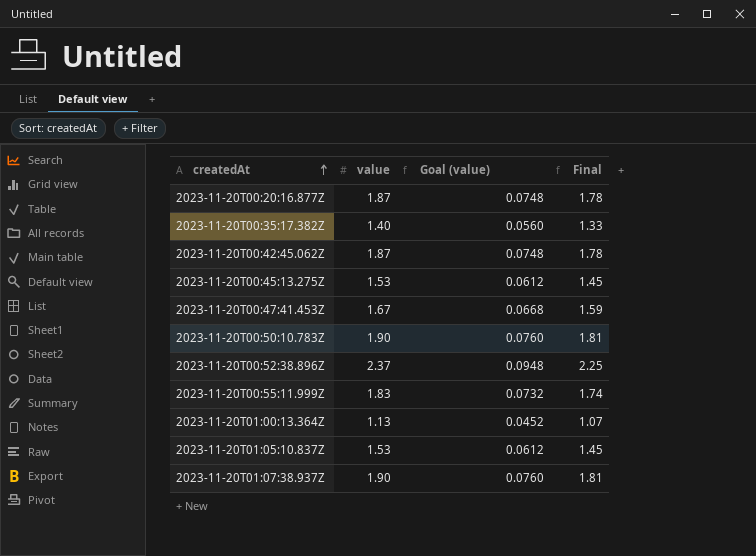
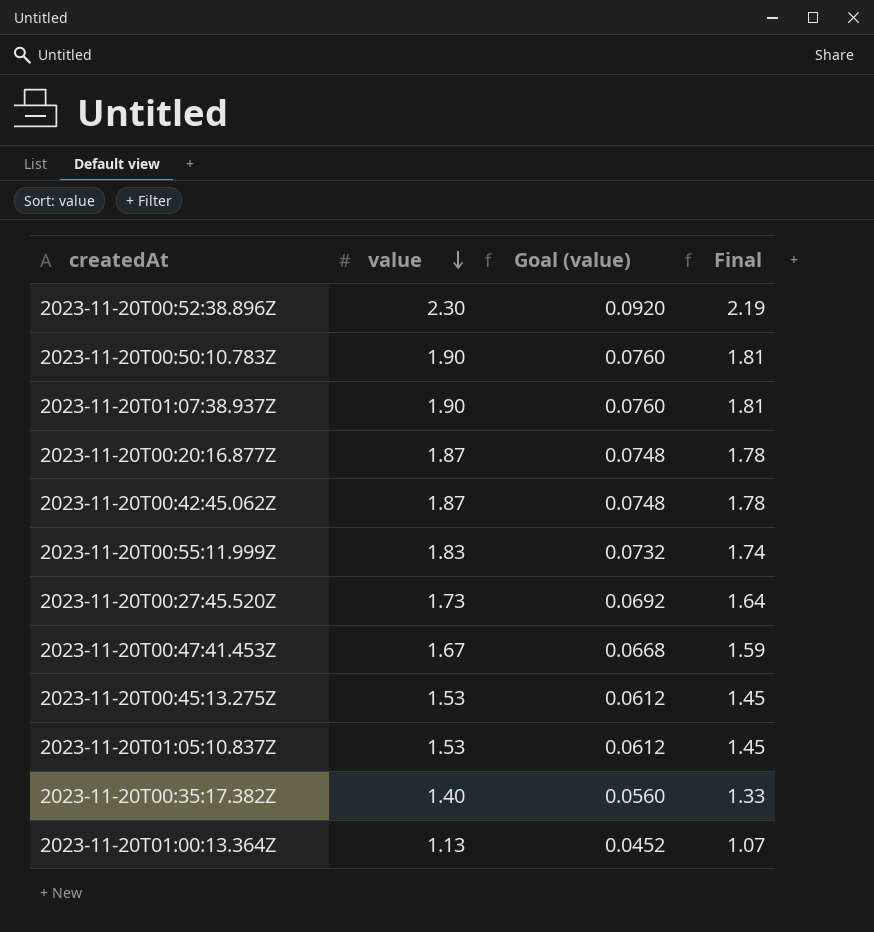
row order: createdAt ascending -> value descending
2023-11-20T00:52:38.896Z | value: 2.37 -> 2.30
2023-11-20T00:52:38.896Z | Goal (value): 0.0948 -> 0.0920
2023-11-20T00:52:38.896Z | Final: 2.25 -> 2.19
row 2023-11-20T00:27:45.520Z: none -> 1.73 | 0.0692 | 1.64

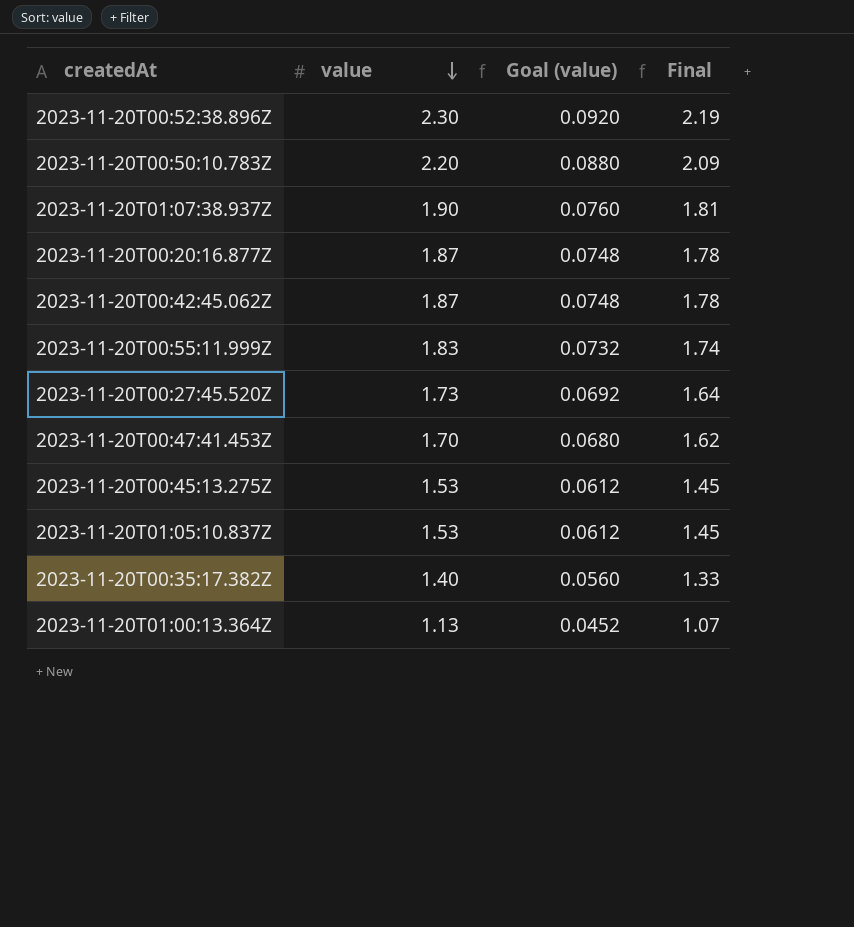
2023-11-20T00:50:10.783Z | value: 1.90 -> 2.20
2023-11-20T00:50:10.783Z | Goal (value): 0.0760 -> 0.0880
2023-11-20T00:50:10.783Z | Final: 1.81 -> 2.09
2023-11-20T00:47:41.453Z | value: 1.67 -> 1.70
2023-11-20T00:47:41.453Z | Goal (value): 0.0668 -> 0.0680
2023-11-20T00:47:41.453Z | Final: 1.59 -> 1.62

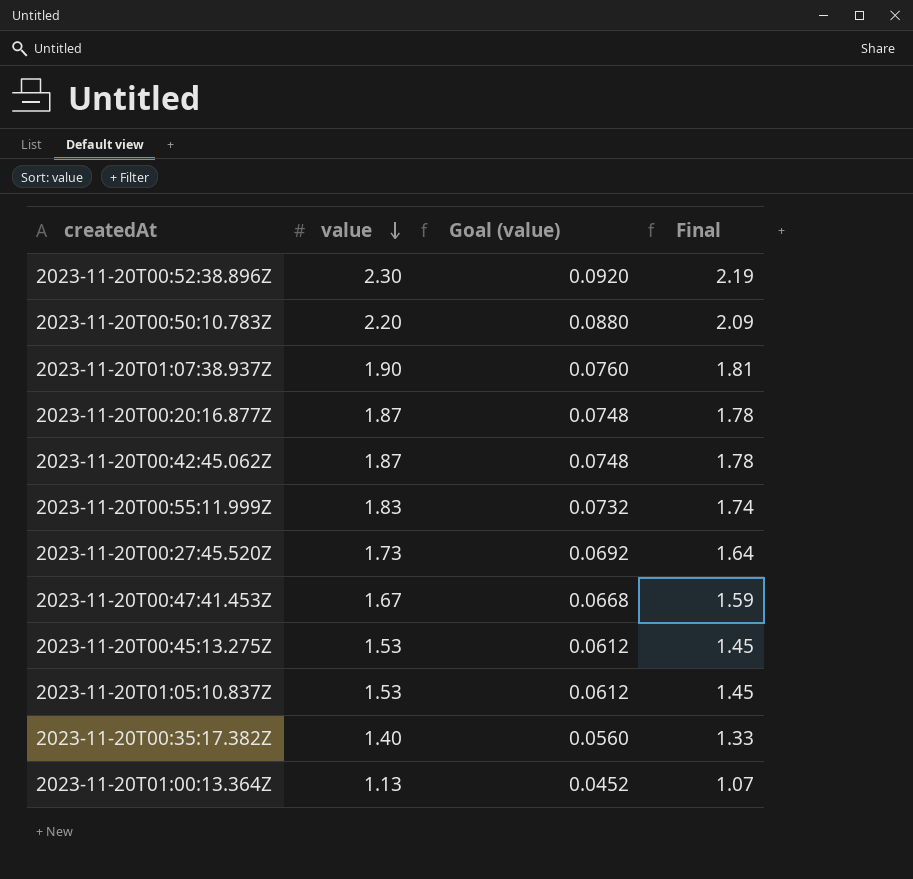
2023-11-20T00:47:41.453Z | value: 1.70 -> 1.67
2023-11-20T00:47:41.453Z | Goal (value): 0.0680 -> 0.0668
2023-11-20T00:47:41.453Z | Final: 1.62 -> 1.59

